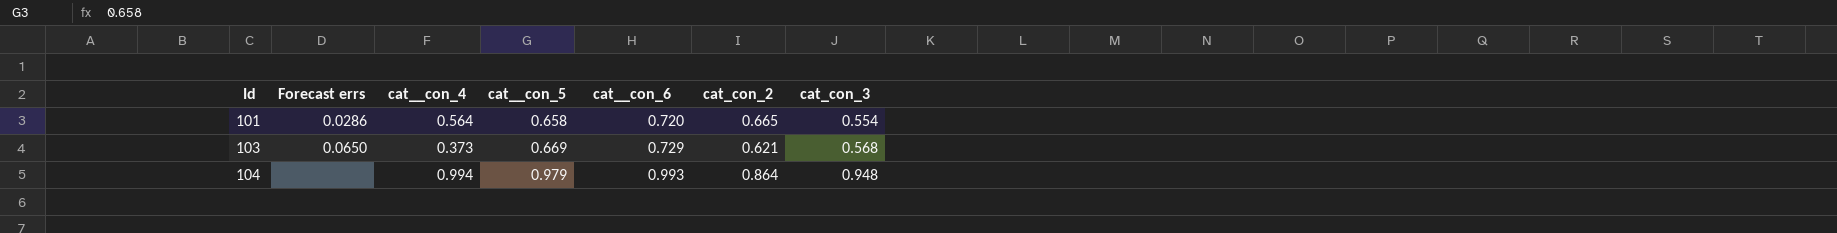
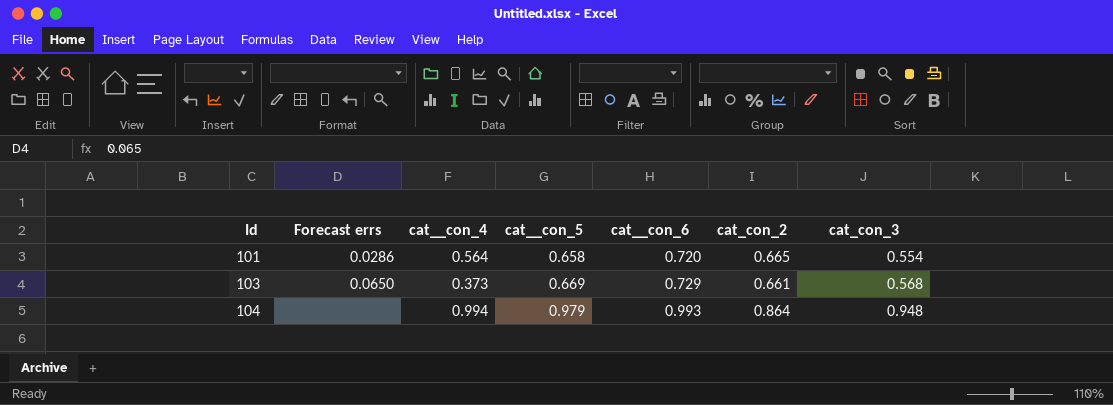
103 | cat_con_2: 0.621 -> 0.661

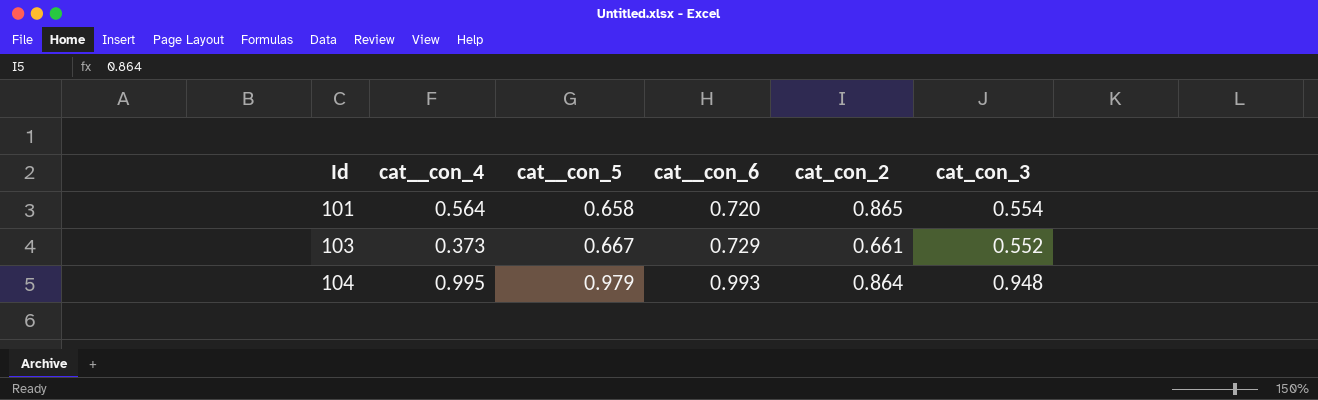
column Forecast errs | position: 2 -> none
101 | cat_con_2: 0.665 -> 0.865
103 | cat__con_5: 0.669 -> 0.667
103 | cat_con_3: 0.568 -> 0.552
104 | cat__con_4: 0.994 -> 0.995

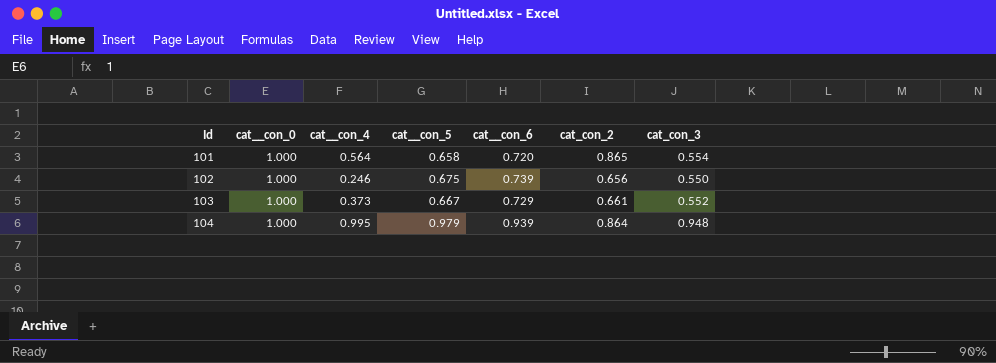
column cat__con_0 | position: none -> 2
row 102: none -> 1.000 | 0.246 | 0.675 | 0.739 | 0.656 | 0.550
104 | cat__con_6: 0.993 -> 0.939

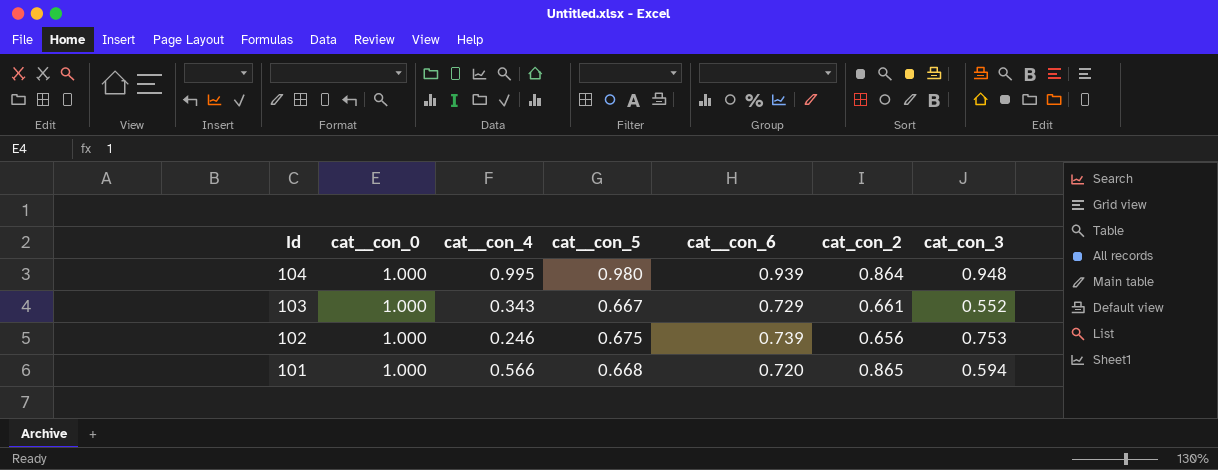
row order: Id ascending -> Id descending
104 | cat__con_5: 0.979 -> 0.980
103 | cat__con_4: 0.373 -> 0.343
102 | cat_con_3: 0.550 -> 0.753
101 | cat__con_4: 0.564 -> 0.566
101 | cat__con_5: 0.658 -> 0.668
101 | cat_con_3: 0.554 -> 0.594

